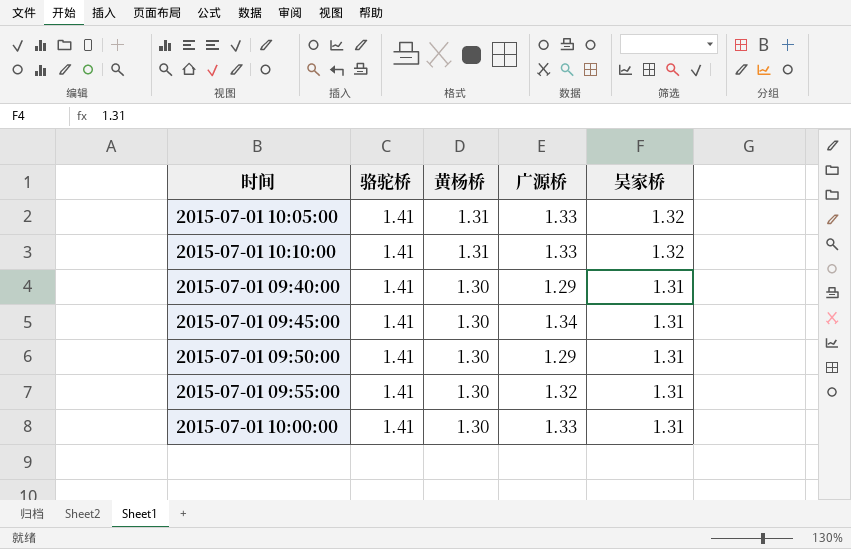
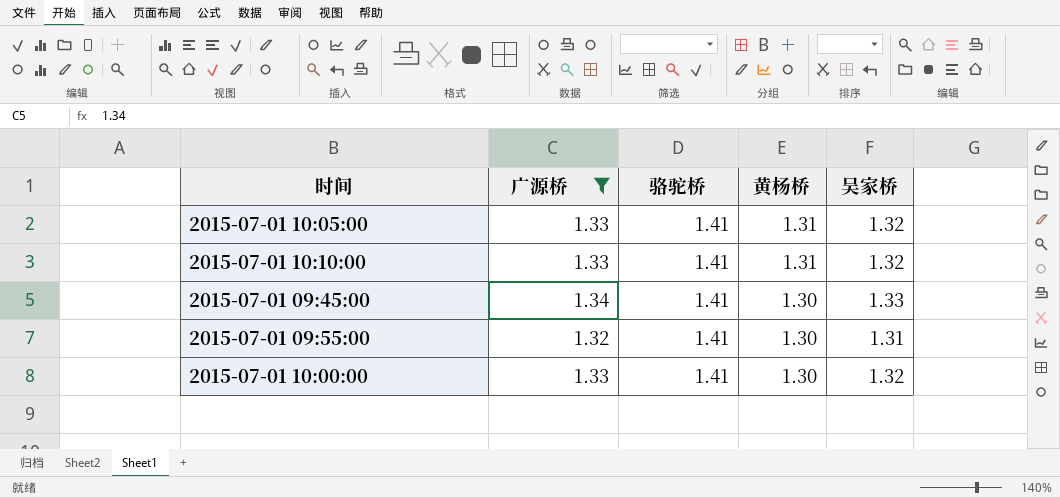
filter: none -> 广源桥 != 1.29
column 广源桥 | position: 4 -> 2
2015-07-01 09:45:00 | 吴家桥: 1.31 -> 1.33
2015-07-01 10:00:00 | 吴家桥: 1.31 -> 1.32

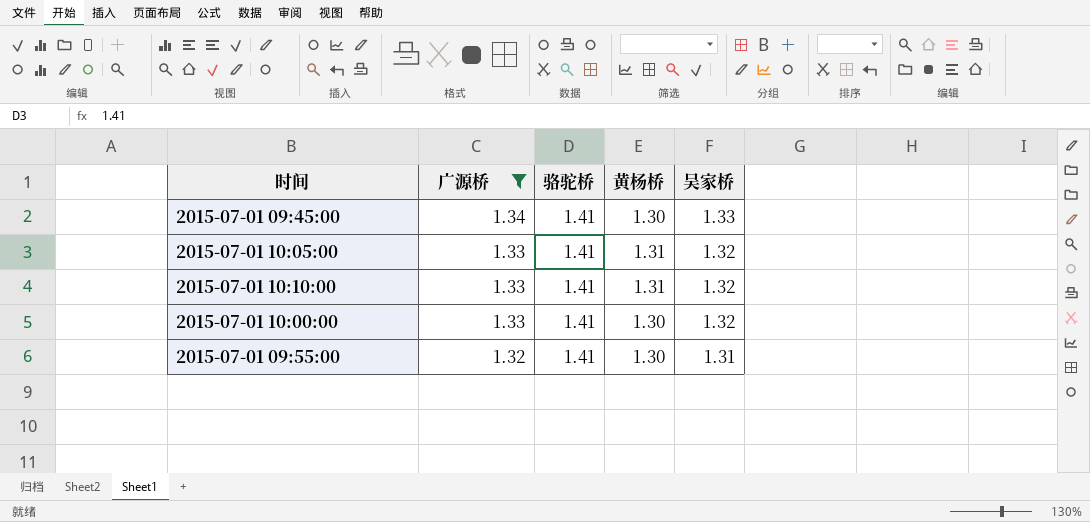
row order: 黄杨桥 descending -> 广源桥 descending

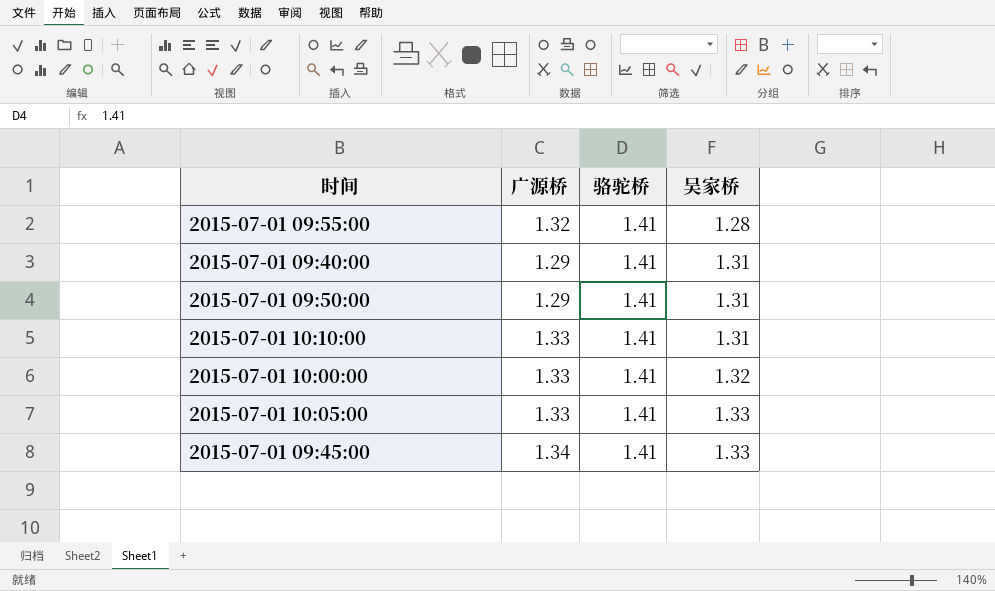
filter: 广源桥 != 1.29 -> none
row order: 广源桥 descending -> 吴家桥 ascending
column 黄杨桥 | position: 4 -> none
2015-07-01 09:55:00 | 吴家桥: 1.31 -> 1.28
2015-07-01 10:10:00 | 吴家桥: 1.32 -> 1.31
2015-07-01 10:05:00 | 吴家桥: 1.32 -> 1.33

